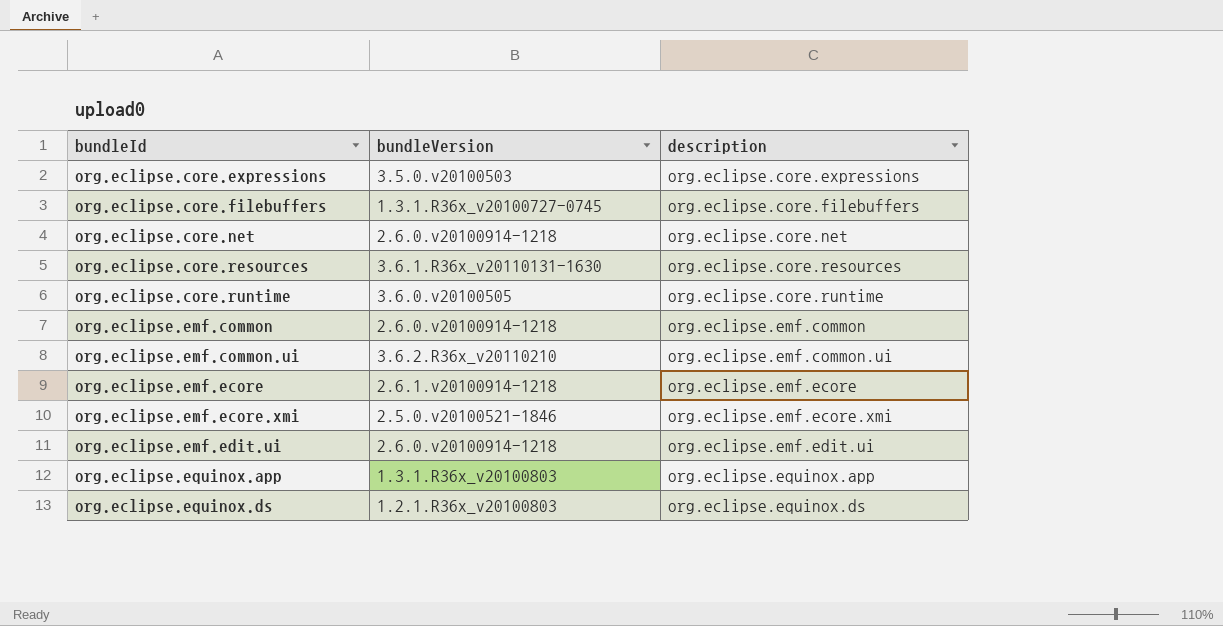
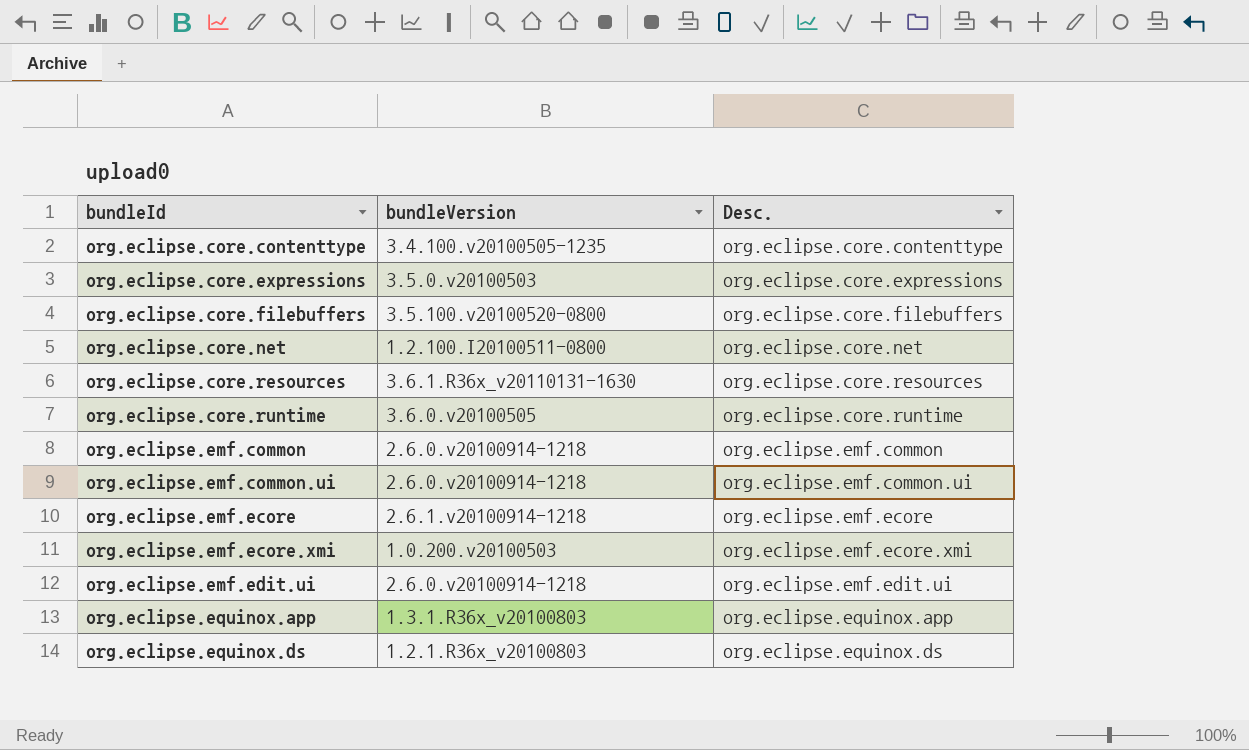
column name: description -> Desc.
row org.eclipse.core.contenttype: none -> 3.4.100.v20100505-1235 | org.eclipse.core.contenttype
org.eclipse.core.filebuffers | bundleVersion: 1.3.1.R36x_v20100727-0745 -> 3.5.100.v20100520-0800
org.eclipse.core.net | bundleVersion: 2.6.0.v20100914-1218 -> 1.2.100.I20100511-0800
org.eclipse.emf.common.ui | bundleVersion: 3.6.2.R36x_v20110210 -> 2.6.0.v20100914-1218
org.eclipse.emf.ecore.xmi | bundleVersion: 2.5.0.v20100521-1846 -> 1.0.200.v20100503

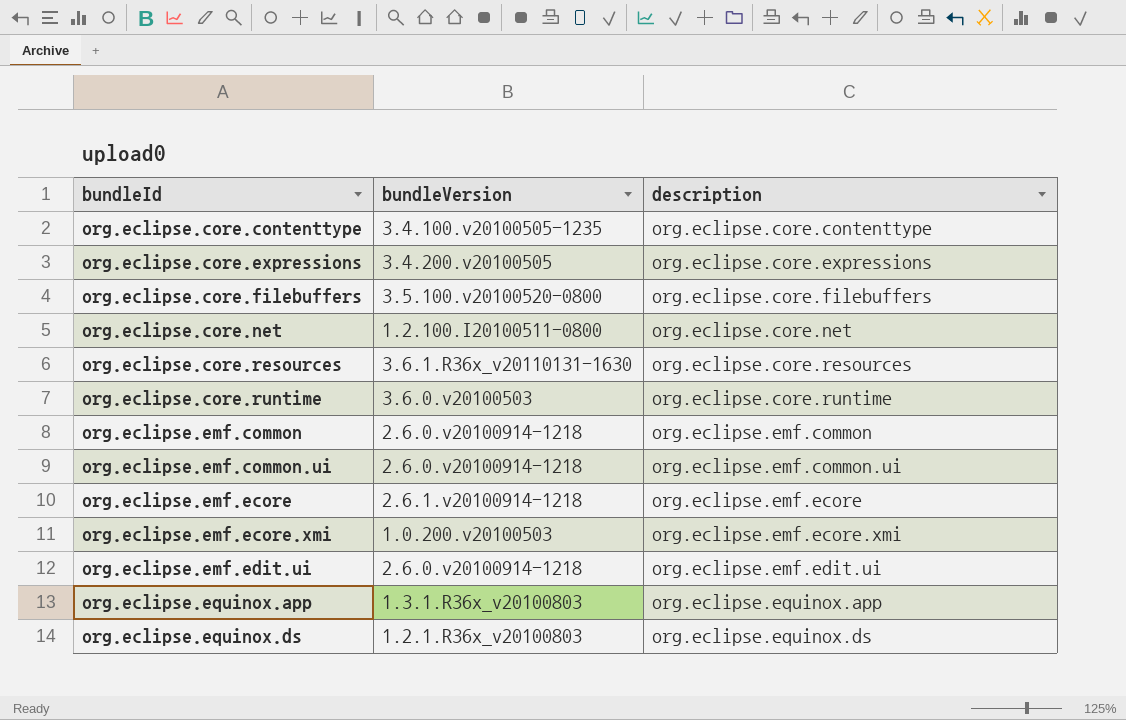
column name: Desc. -> description
org.eclipse.core.expressions | bundleVersion: 3.5.0.v20100503 -> 3.4.200.v20100505
org.eclipse.core.runtime | bundleVersion: 3.6.0.v20100505 -> 3.6.0.v20100503

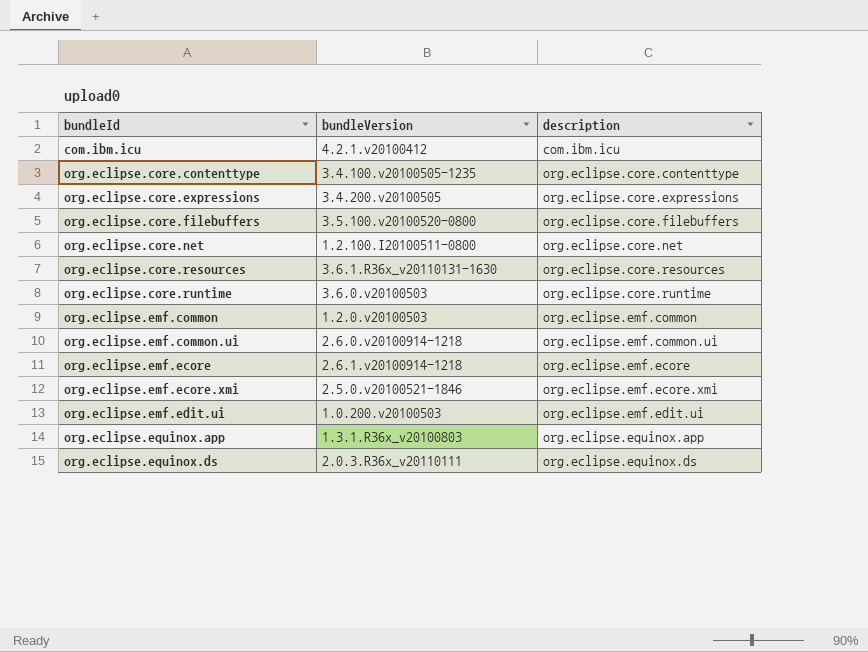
row com.ibm.icu: none -> 4.2.1.v20100412 | com.ibm.icu
org.eclipse.emf.common | bundleVersion: 2.6.0.v20100914-1218 -> 1.2.0.v20100503
org.eclipse.emf.ecore.xmi | bundleVersion: 1.0.200.v20100503 -> 2.5.0.v20100521-1846
org.eclipse.emf.edit.ui | bundleVersion: 2.6.0.v20100914-1218 -> 1.0.200.v20100503
org.eclipse.equinox.ds | bundleVersion: 1.2.1.R36x_v20100803 -> 2.0.3.R36x_v20110111

